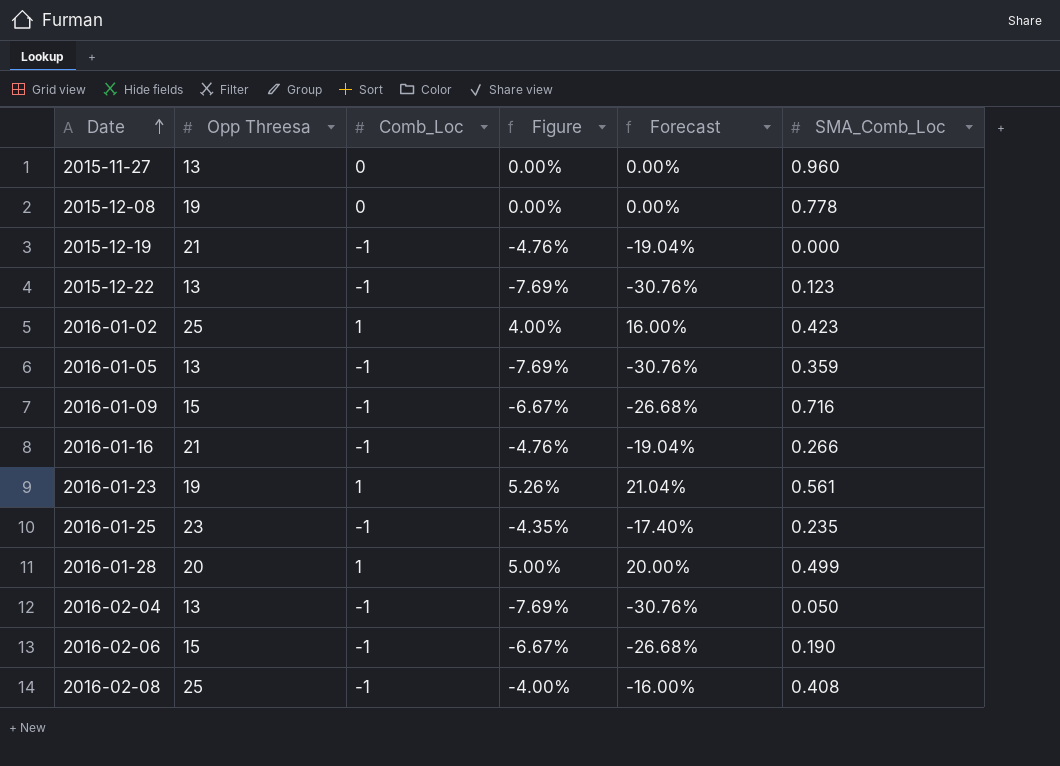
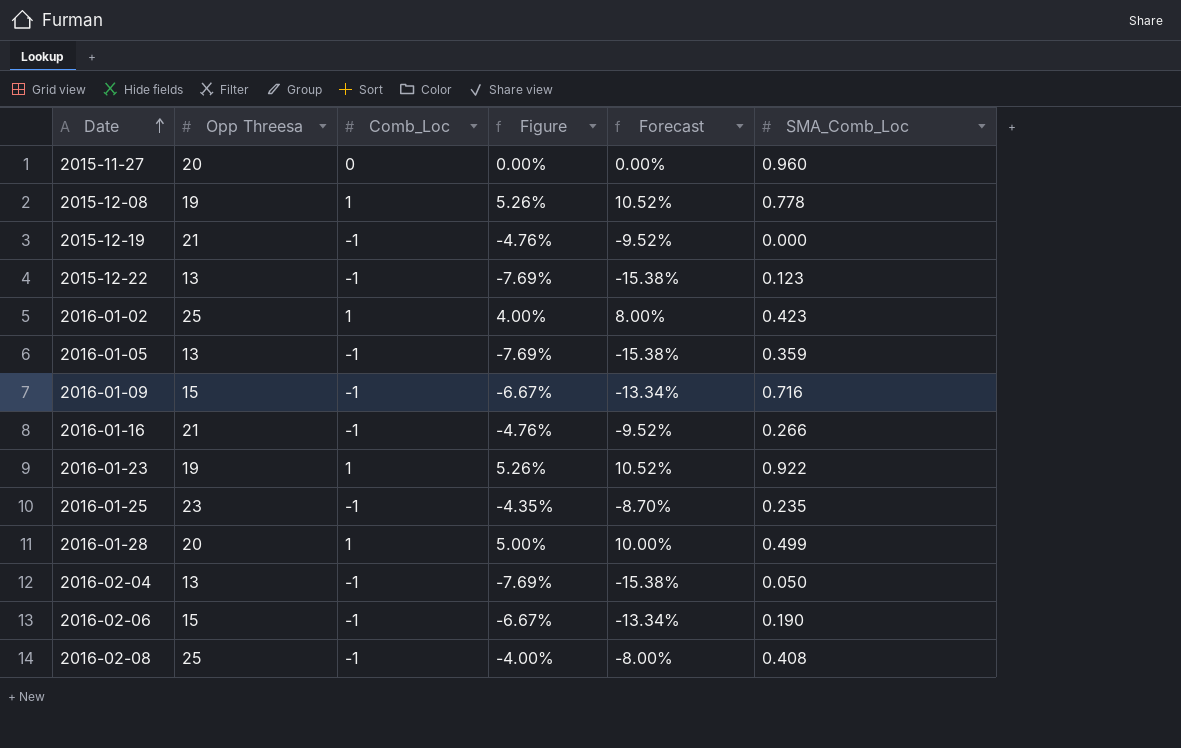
column Forecast | formula: [Figure] * 4 -> [Figure] * 2
2015-11-27 | Opp Threesa: 13 -> 20
2015-12-08 | Comb_Loc: 0 -> 1
2015-12-08 | Figure: 0.00% -> 5.26%
2016-01-23 | SMA_Comb_Loc: 0.561 -> 0.922

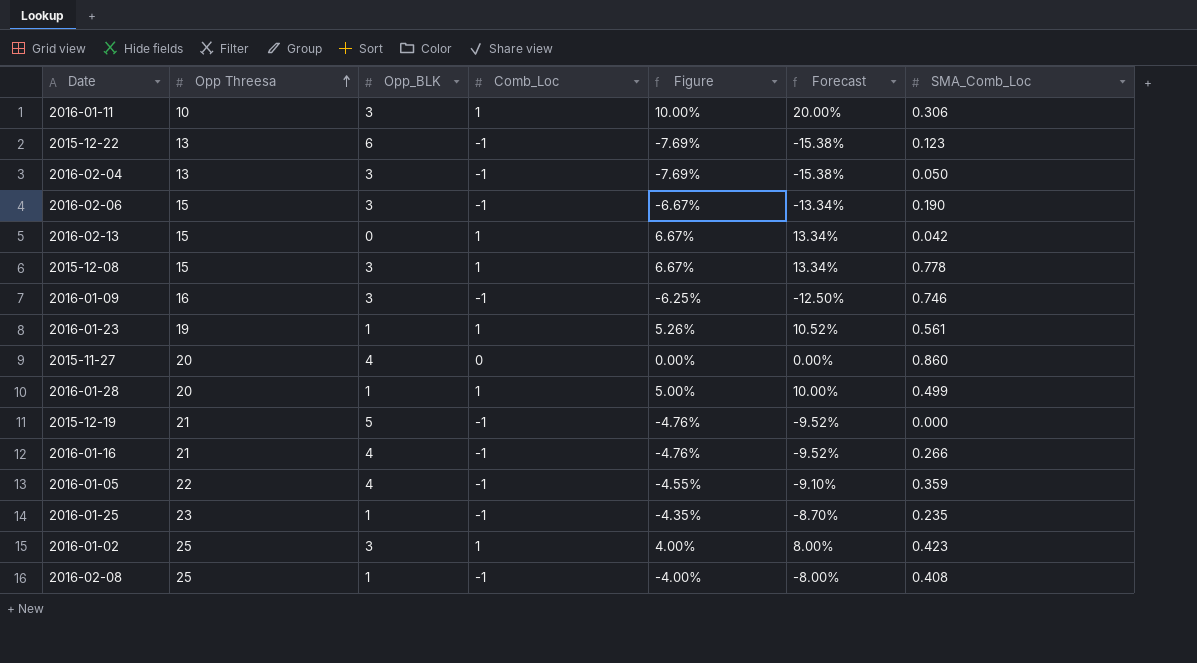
row order: Date ascending -> Opp Threesa ascending
column Opp_BLK | position: none -> 3
row 2016-01-11: none -> 10 | 3 | 1 | 10.00% | 20.00% | 0.306
row 2016-02-13: none -> 15 | 0 | 1 | 6.67% | 13.34% | 0.042
2015-12-08 | Opp Threesa: 19 -> 15
2015-12-08 | Figure: 5.26% -> 6.67%
2015-12-08 | Forecast: 10.52% -> 13.34%
2016-01-09 | Opp Threesa: 15 -> 16
2016-01-09 | Figure: -6.67% -> -6.25%
2016-01-09 | Forecast: -13.34% -> -12.50%
2016-01-09 | SMA_Comb_Loc: 0.716 -> 0.746
2016-01-23 | SMA_Comb_Loc: 0.922 -> 0.561
2015-11-27 | SMA_Comb_Loc: 0.960 -> 0.860
2016-01-05 | Opp Threesa: 13 -> 22
2016-01-05 | Figure: -7.69% -> -4.55%
2016-01-05 | Forecast: -15.38% -> -9.10%

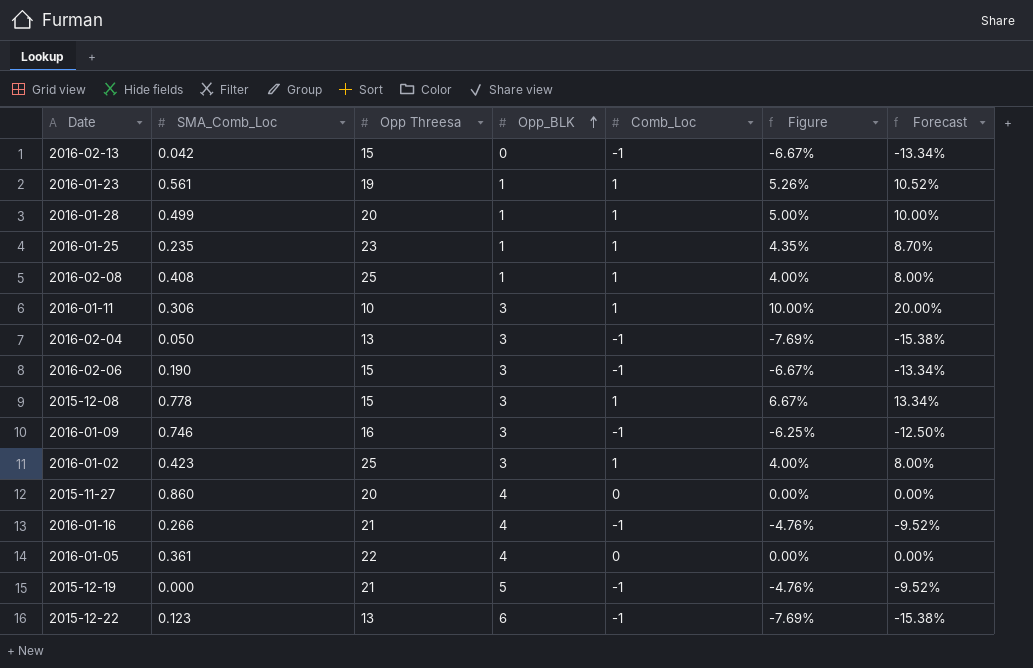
row order: Opp Threesa ascending -> Opp_BLK ascending
column SMA_Comb_Loc | position: 7 -> 2
2016-02-13 | Comb_Loc: 1 -> -1
2016-02-13 | Figure: 6.67% -> -6.67%
2016-02-13 | Forecast: 13.34% -> -13.34%
2016-01-25 | Comb_Loc: -1 -> 1
2016-01-25 | Figure: -4.35% -> 4.35%
2016-01-25 | Forecast: -8.70% -> 8.70%
2016-02-08 | Comb_Loc: -1 -> 1
2016-02-08 | Figure: -4.00% -> 4.00%
2016-02-08 | Forecast: -8.00% -> 8.00%
2016-01-05 | SMA_Comb_Loc: 0.359 -> 0.361
2016-01-05 | Comb_Loc: -1 -> 0
2016-01-05 | Figure: -4.55% -> 0.00%
2016-01-05 | Forecast: -9.10% -> 0.00%

